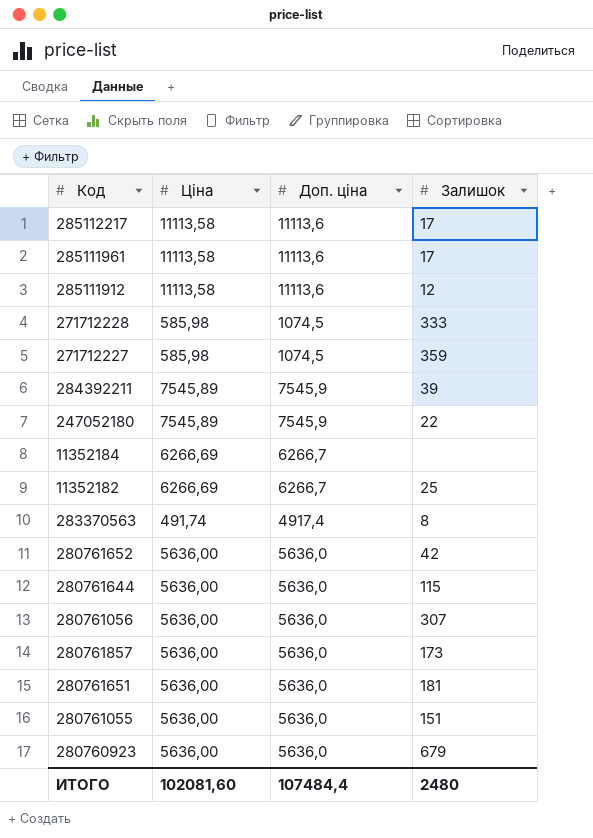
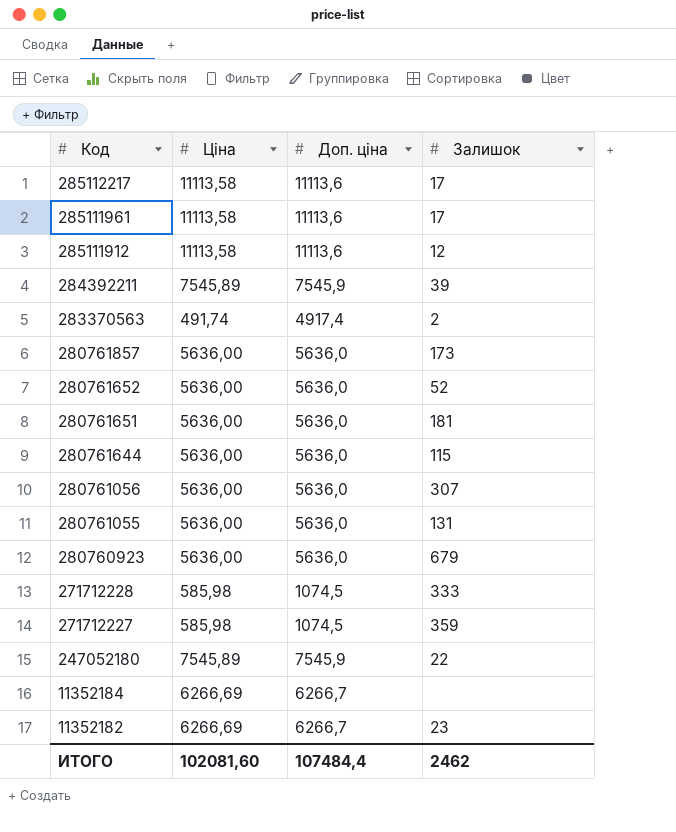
row order: none -> Код descending
283370563 | Залишок: 8 -> 2
280761652 | Залишок: 42 -> 52
280761055 | Залишок: 151 -> 131
11352182 | Залишок: 25 -> 23
ИТОГО | Залишок: 2480 -> 2462

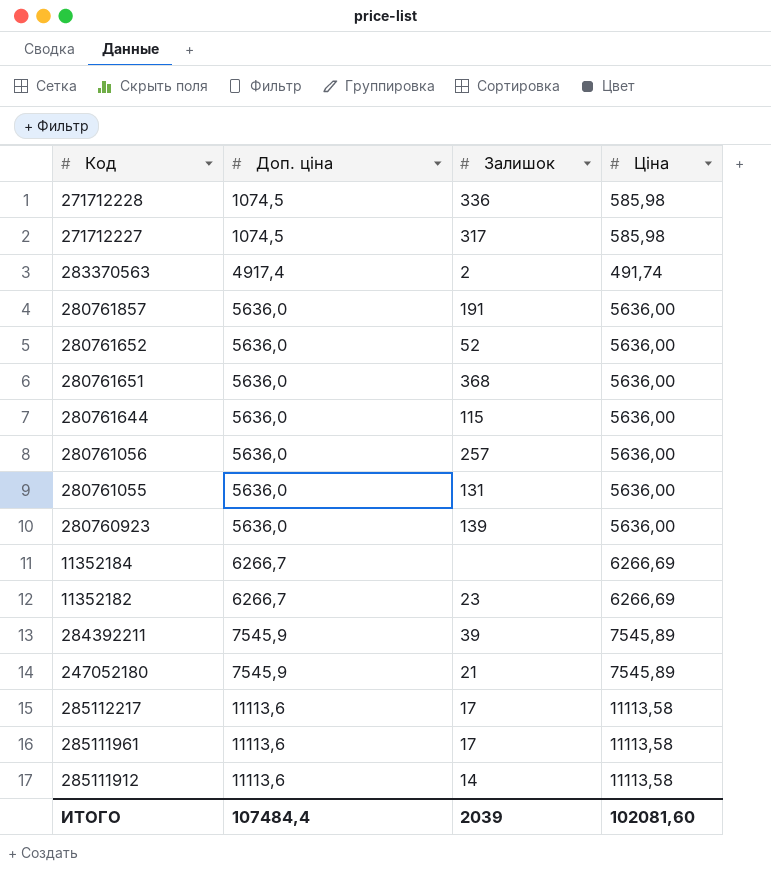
row order: Код descending -> Доп. ціна ascending
column Ціна | position: 2 -> 4
271712228 | Залишок: 333 -> 336
271712227 | Залишок: 359 -> 317
280761857 | Залишок: 173 -> 191
280761651 | Залишок: 181 -> 368
280761056 | Залишок: 307 -> 257
280760923 | Залишок: 679 -> 139
247052180 | Залишок: 22 -> 21
285111912 | Залишок: 12 -> 14
ИТОГО | Залишок: 2462 -> 2039

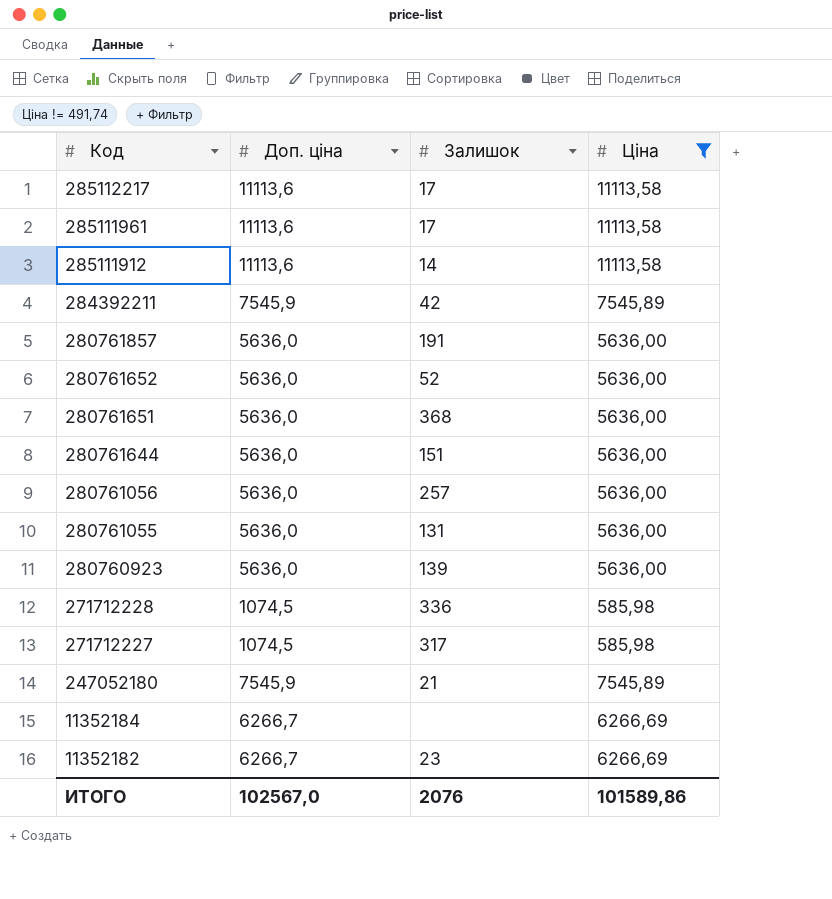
filter: none -> Ціна != 491,74
row order: Доп. ціна ascending -> Код descending
284392211 | Залишок: 39 -> 42
280761644 | Залишок: 115 -> 151
ИТОГО | Доп. ціна: 107484,4 -> 102567,0
ИТОГО | Залишок: 2039 -> 2076
ИТОГО | Ціна: 102081,60 -> 101589,86

